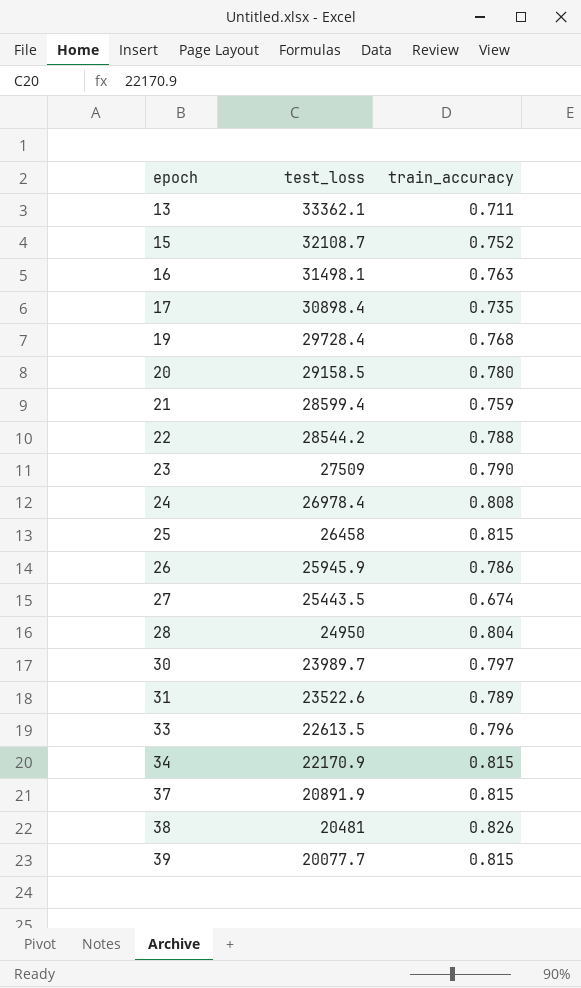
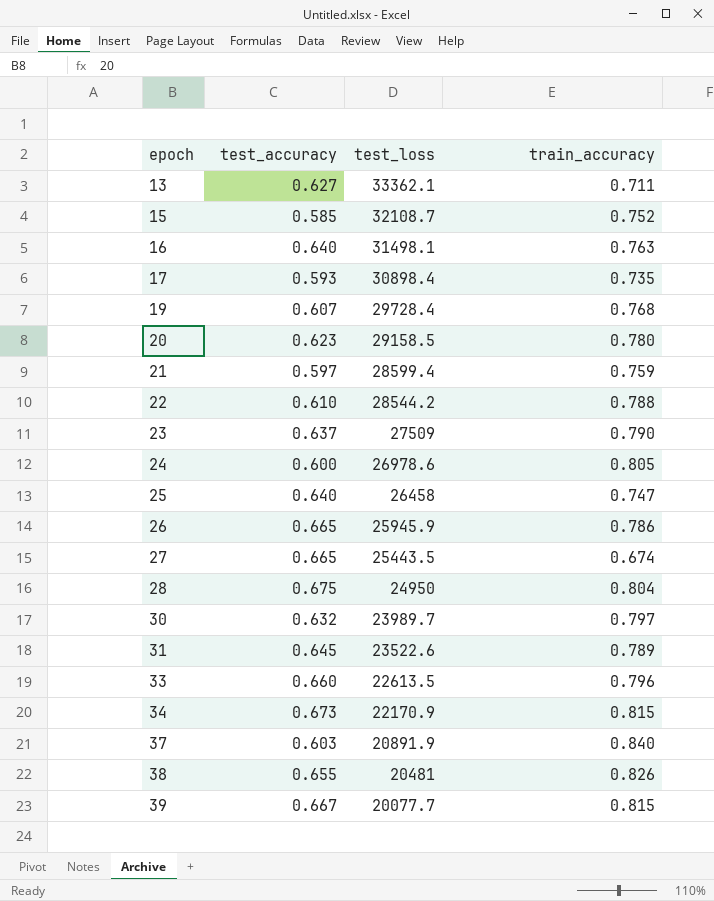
column test_accuracy | position: none -> 2
24 | test_loss: 26978.4 -> 26978.6
24 | train_accuracy: 0.808 -> 0.805
25 | train_accuracy: 0.815 -> 0.747
37 | train_accuracy: 0.815 -> 0.840

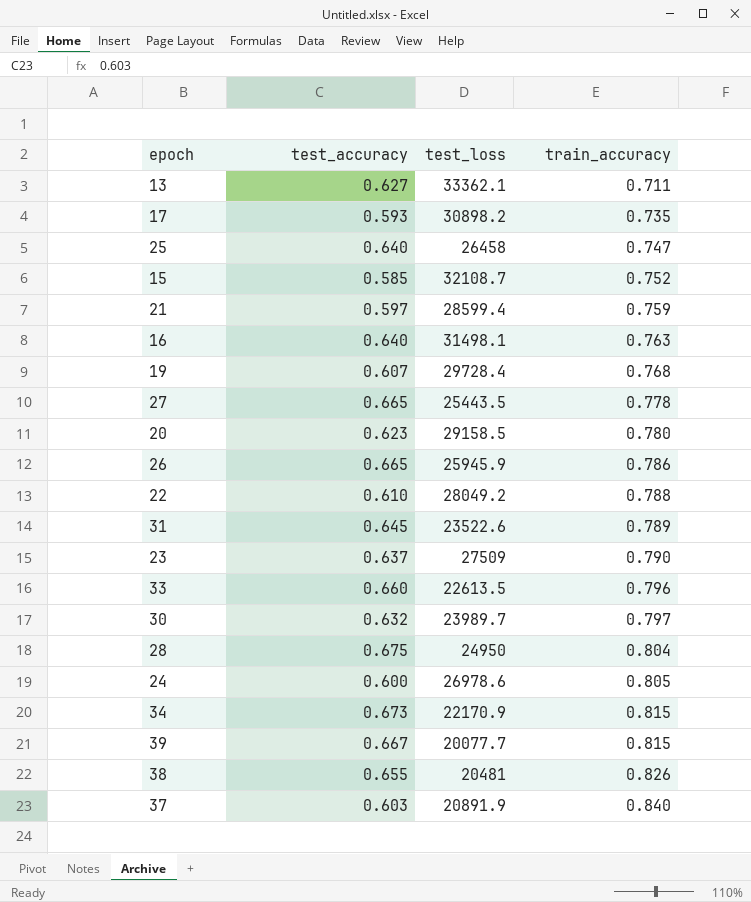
row order: epoch ascending -> train_accuracy ascending
17 | test_loss: 30898.4 -> 30898.2
27 | train_accuracy: 0.674 -> 0.778
22 | test_loss: 28544.2 -> 28049.2

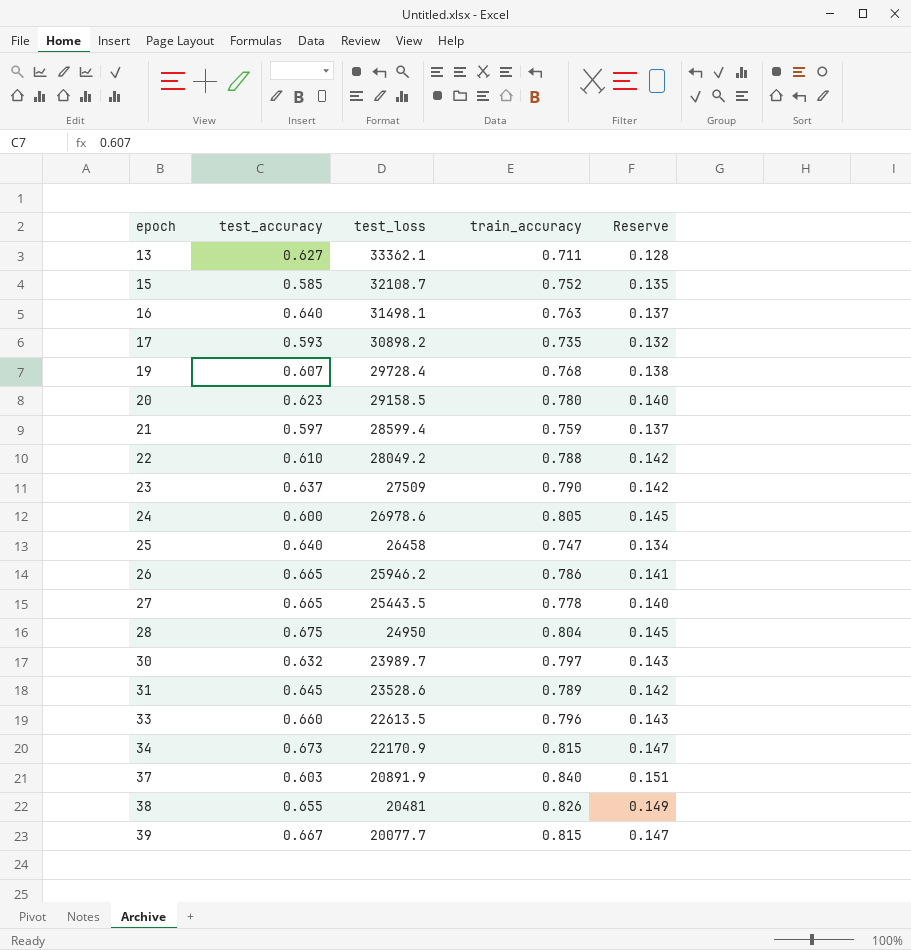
row order: train_accuracy ascending -> epoch ascending
column Reserve | formula: none -> [train_accuracy] * 0.18
26 | test_loss: 25945.9 -> 25946.2
31 | test_loss: 23522.6 -> 23528.6

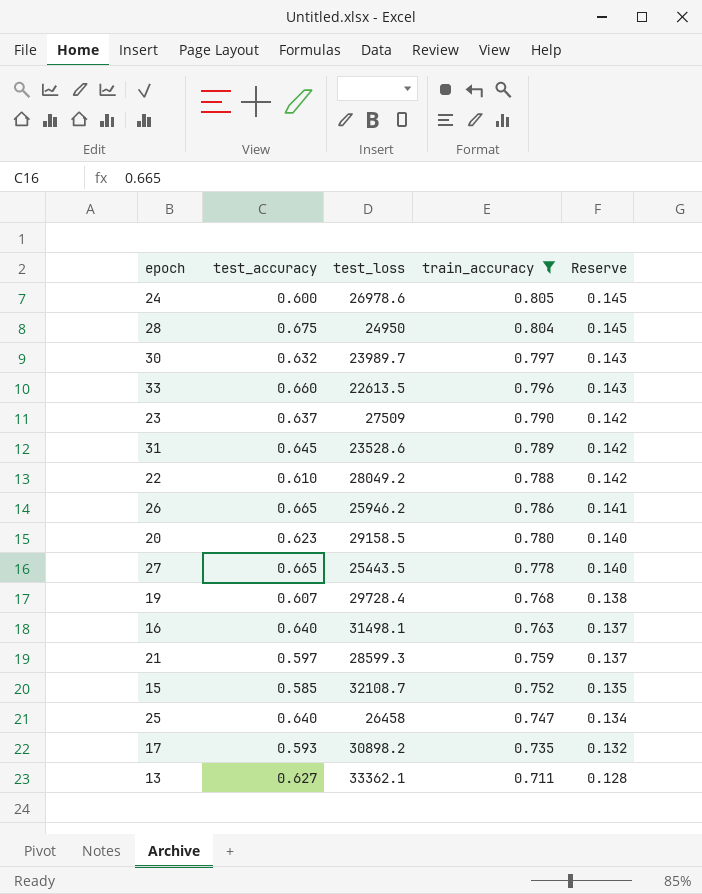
filter: none -> train_accuracy <= 0.805
row order: epoch ascending -> train_accuracy descending
21 | test_loss: 28599.4 -> 28599.3

